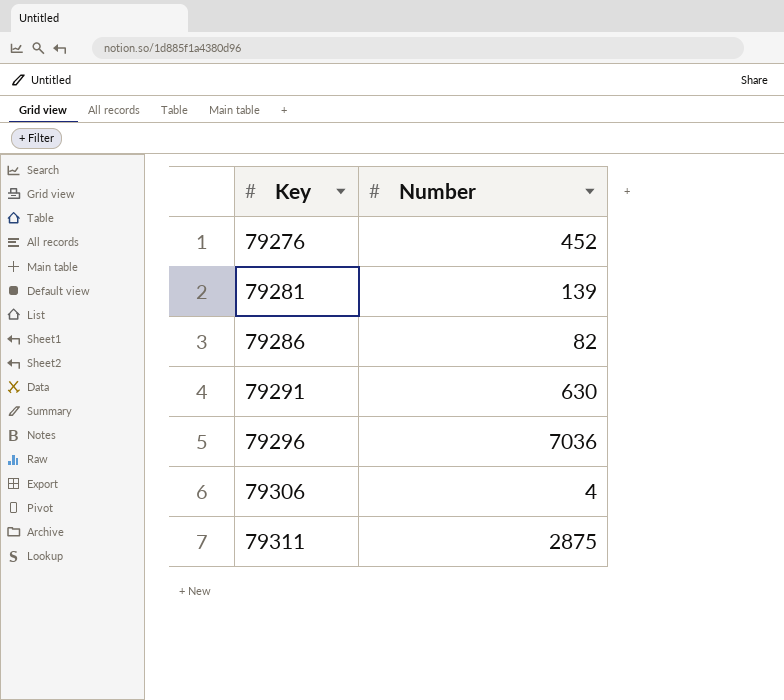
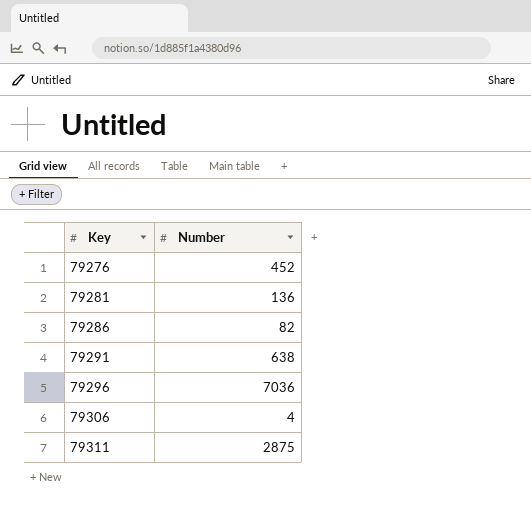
79281 | Number: 139 -> 136
79291 | Number: 630 -> 638

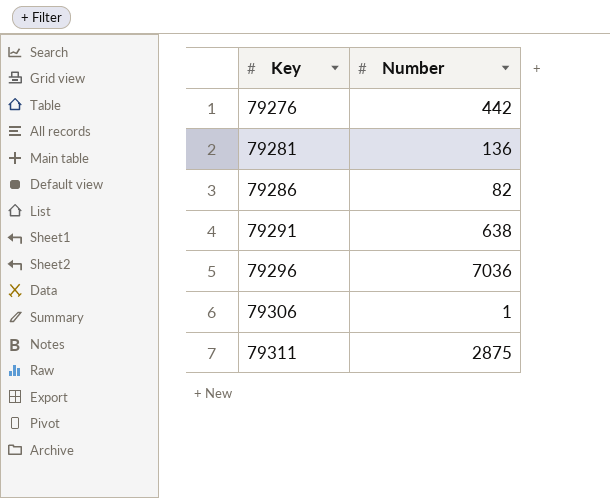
79276 | Number: 452 -> 442
79306 | Number: 4 -> 1

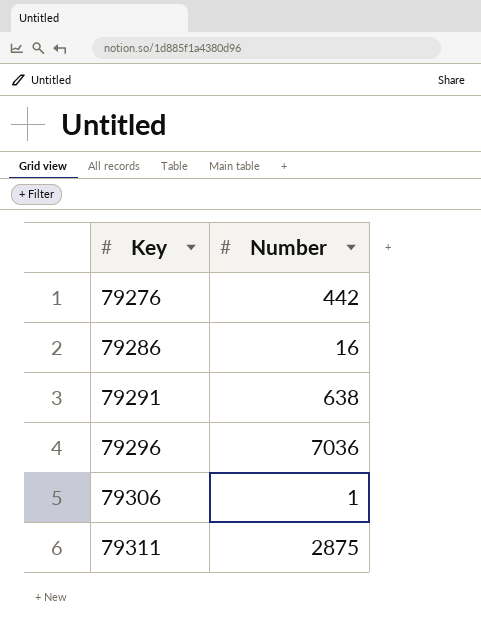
row 79281: 136 -> none
79286 | Number: 82 -> 16

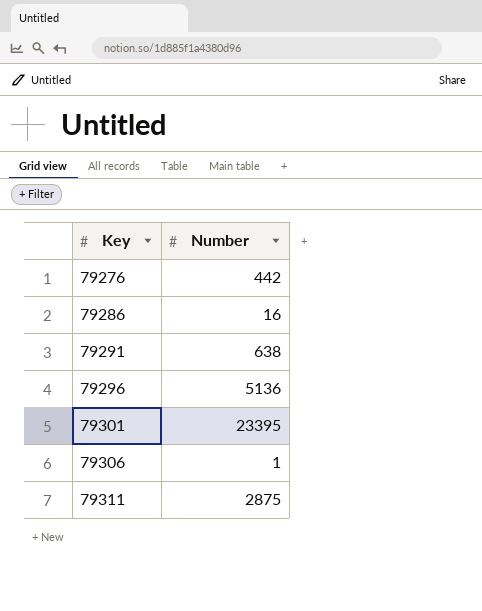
79296 | Number: 7036 -> 5136
row 79301: none -> 23395

